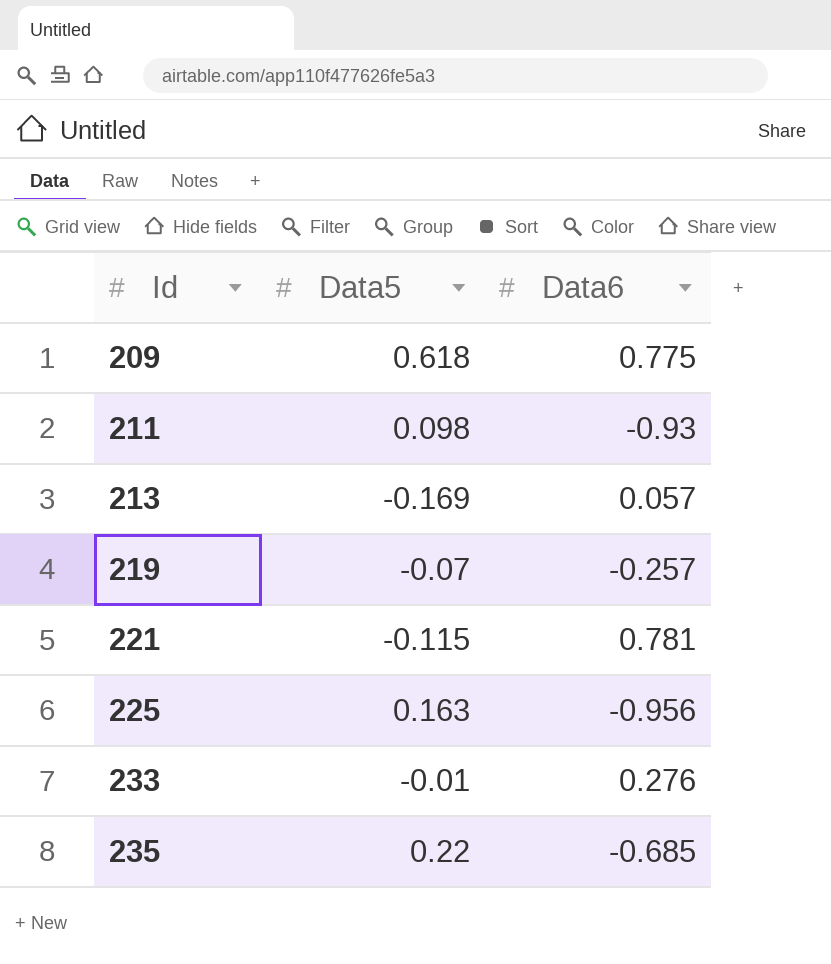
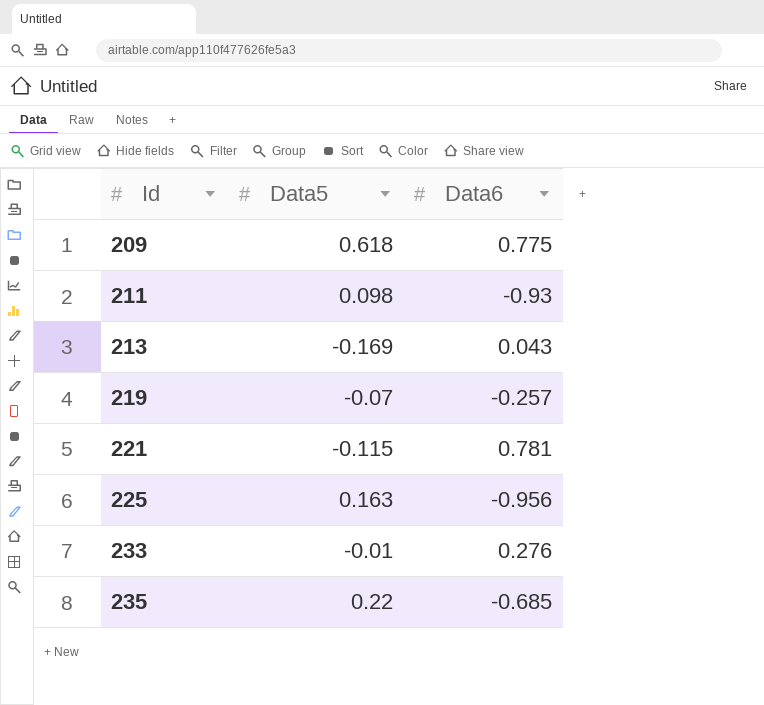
213 | Data6: 0.057 -> 0.043

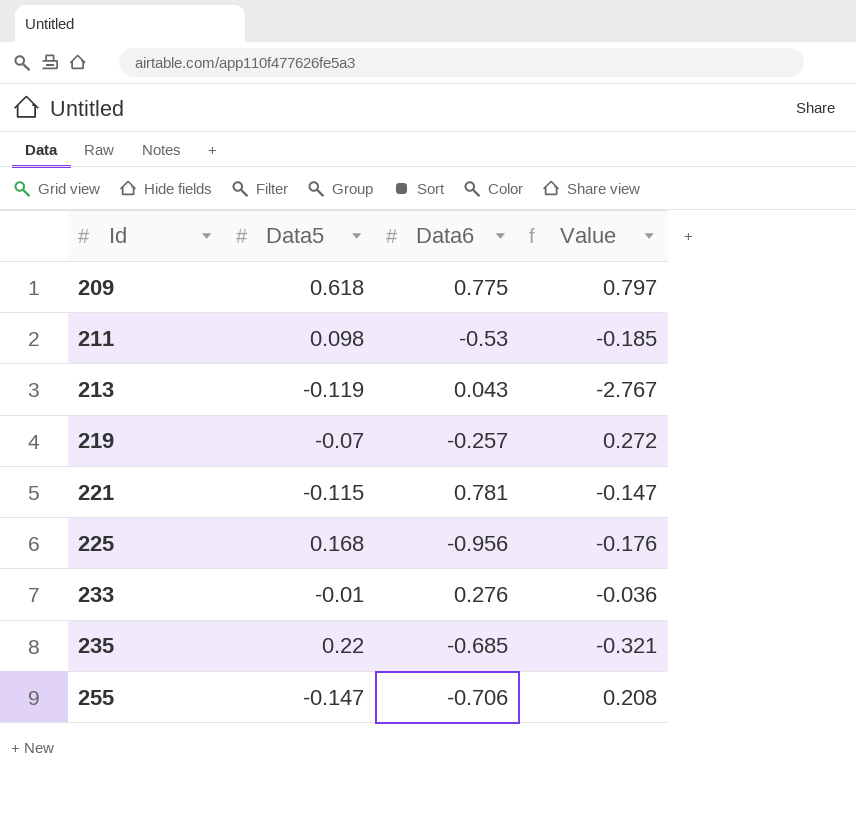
column Value | formula: none -> [Data5] / [Data6]
211 | Data6: -0.93 -> -0.53
213 | Data5: -0.169 -> -0.119
225 | Data5: 0.163 -> 0.168
row 255: none -> -0.147 | -0.706 | 0.208

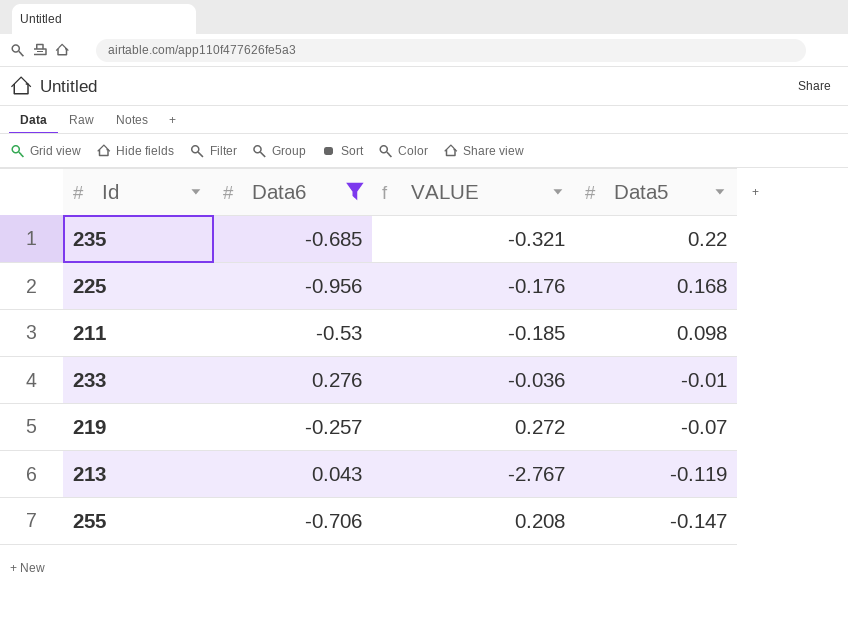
filter: none -> Data6 <= 0.276
row order: Id ascending -> Data5 descending
column name: Value -> VALUE
column Data5 | position: 2 -> 4

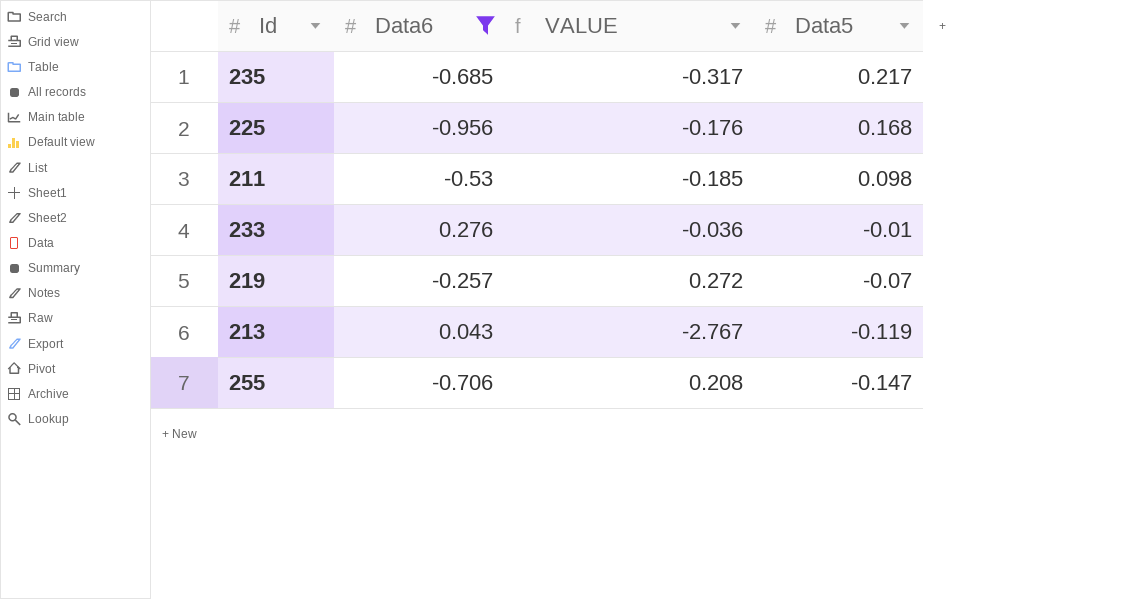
235 | VALUE: -0.321 -> -0.317
235 | Data5: 0.22 -> 0.217

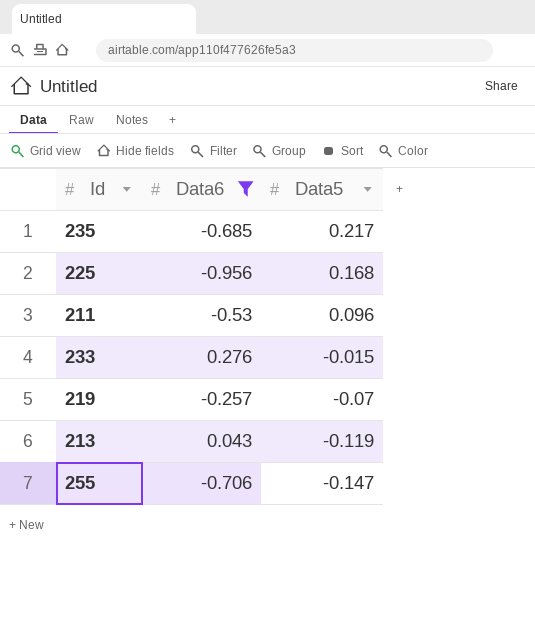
column VALUE | formula: [Data5] / [Data6] -> none
211 | Data5: 0.098 -> 0.096
233 | Data5: -0.01 -> -0.015

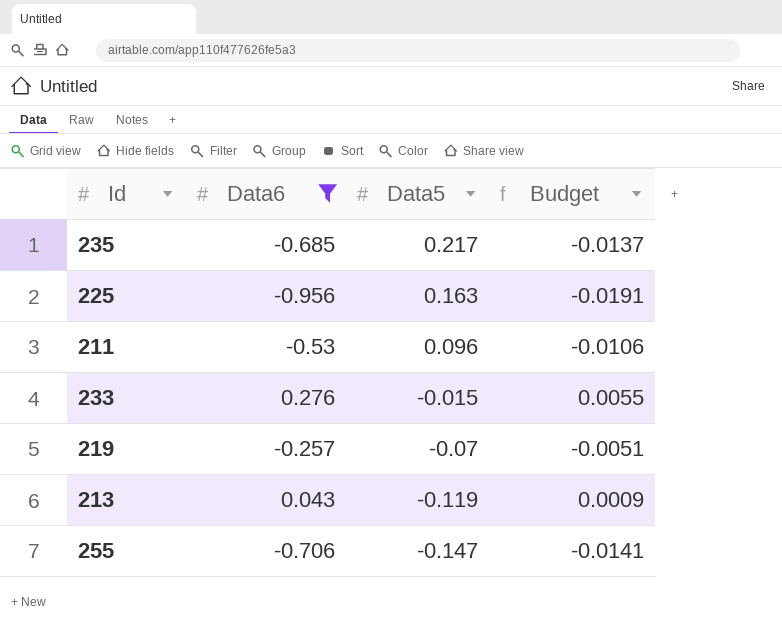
column Budget | formula: none -> [Data6] * 0.02
225 | Data5: 0.168 -> 0.163

